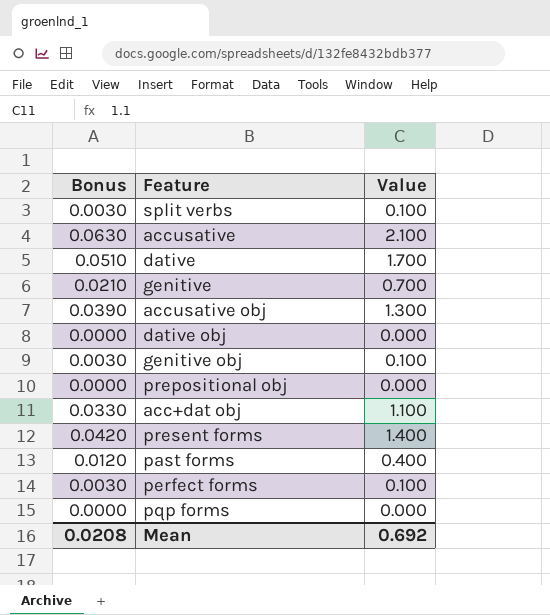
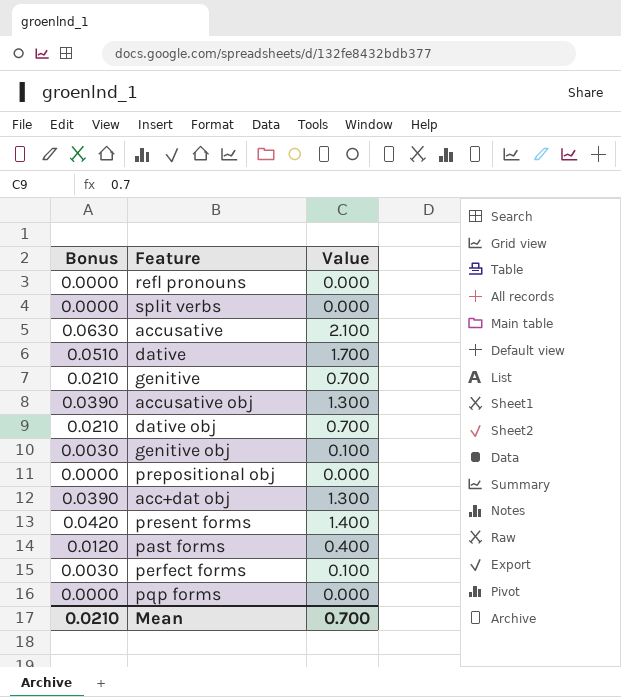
row refl pronouns: none -> 0.0000 | 0.000
split verbs | Bonus: 0.0030 -> 0.0000
split verbs | Value: 0.100 -> 0.000
dative obj | Bonus: 0.0000 -> 0.0210
dative obj | Value: 0.000 -> 0.700
acc+dat obj | Bonus: 0.0330 -> 0.0390
acc+dat obj | Value: 1.100 -> 1.300
Mean | Bonus: 0.0208 -> 0.0210
Mean | Value: 0.692 -> 0.700

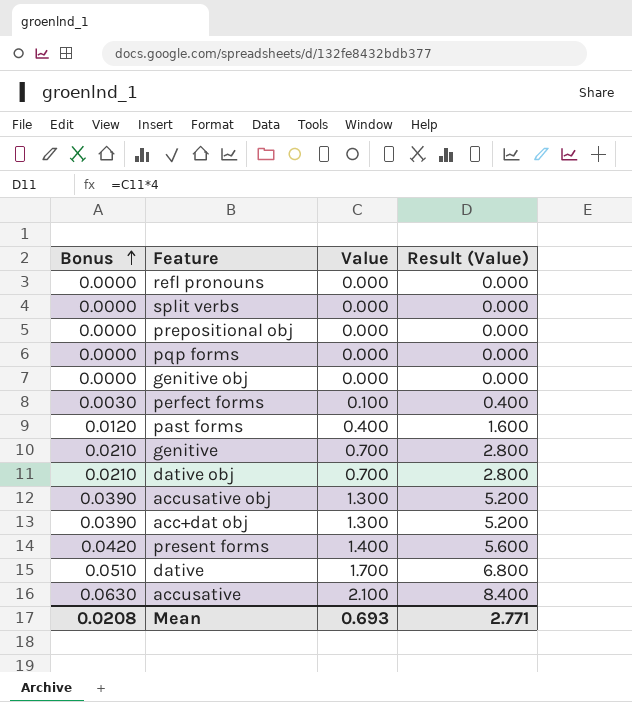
row order: none -> Bonus ascending
column Result (Value) | formula: none -> [Value] * 4
genitive obj | Bonus: 0.0030 -> 0.0000
genitive obj | Value: 0.100 -> 0.000
Mean | Bonus: 0.0210 -> 0.0208
Mean | Value: 0.700 -> 0.693

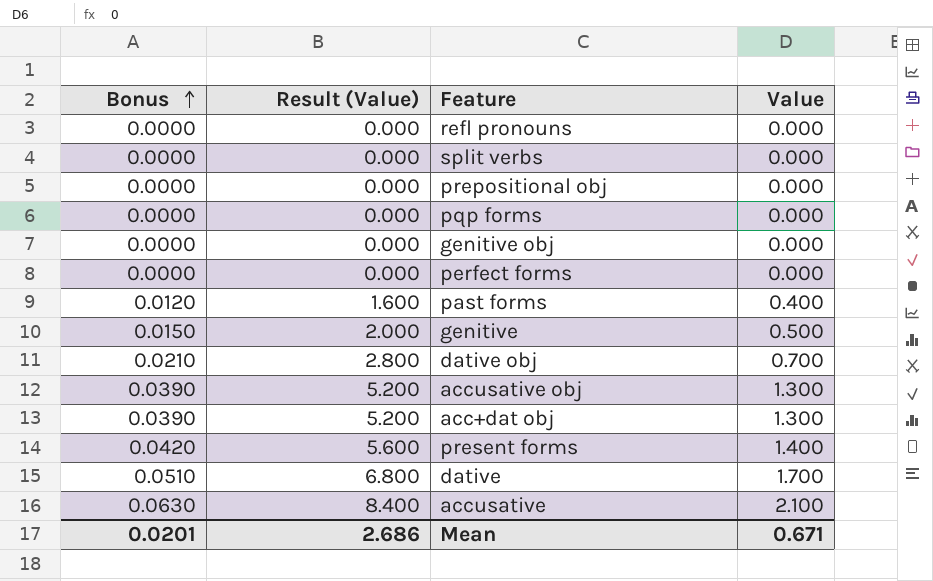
column Result (Value) | position: 4 -> 2
perfect forms | Bonus: 0.0030 -> 0.0000
perfect forms | Result (Value): 0.400 -> 0.000
perfect forms | Value: 0.100 -> 0.000
genitive | Bonus: 0.0210 -> 0.0150
genitive | Result (Value): 2.800 -> 2.000
genitive | Value: 0.700 -> 0.500
Mean | Bonus: 0.0208 -> 0.0201
Mean | Result (Value): 2.771 -> 2.686
Mean | Value: 0.693 -> 0.671

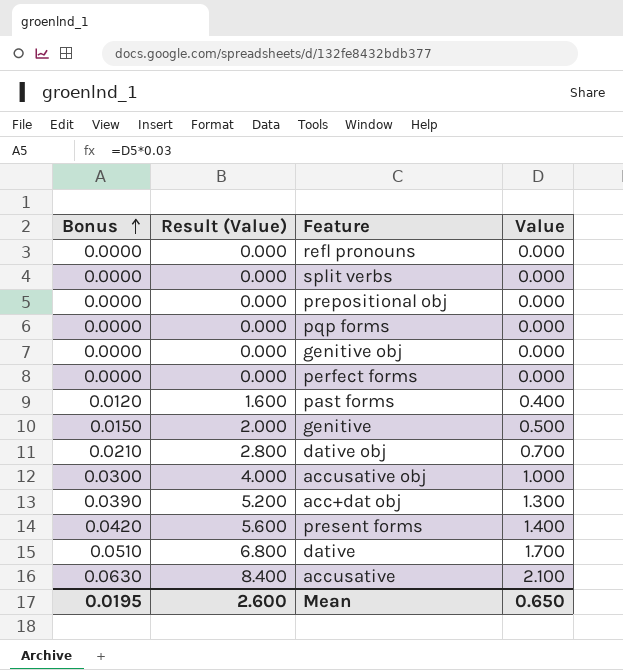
accusative obj | Bonus: 0.0390 -> 0.0300
accusative obj | Result (Value): 5.200 -> 4.000
accusative obj | Value: 1.300 -> 1.000
Mean | Bonus: 0.0201 -> 0.0195
Mean | Result (Value): 2.686 -> 2.600
Mean | Value: 0.671 -> 0.650

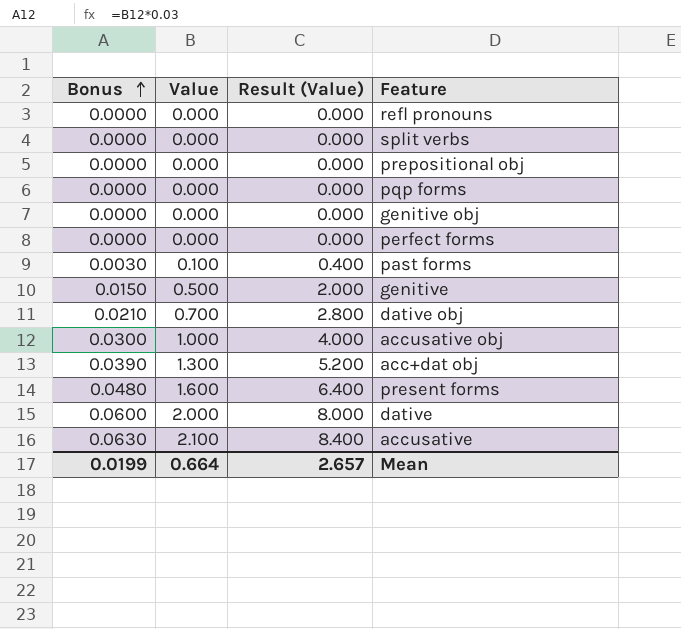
column Value | position: 4 -> 2
past forms | Bonus: 0.0120 -> 0.0030
past forms | Value: 0.400 -> 0.100
past forms | Result (Value): 1.600 -> 0.400
present forms | Bonus: 0.0420 -> 0.0480
present forms | Value: 1.400 -> 1.600
present forms | Result (Value): 5.600 -> 6.400
dative | Bonus: 0.0510 -> 0.0600
dative | Value: 1.700 -> 2.000
dative | Result (Value): 6.800 -> 8.000
Mean | Bonus: 0.0195 -> 0.0199
Mean | Value: 0.650 -> 0.664
Mean | Result (Value): 2.600 -> 2.657

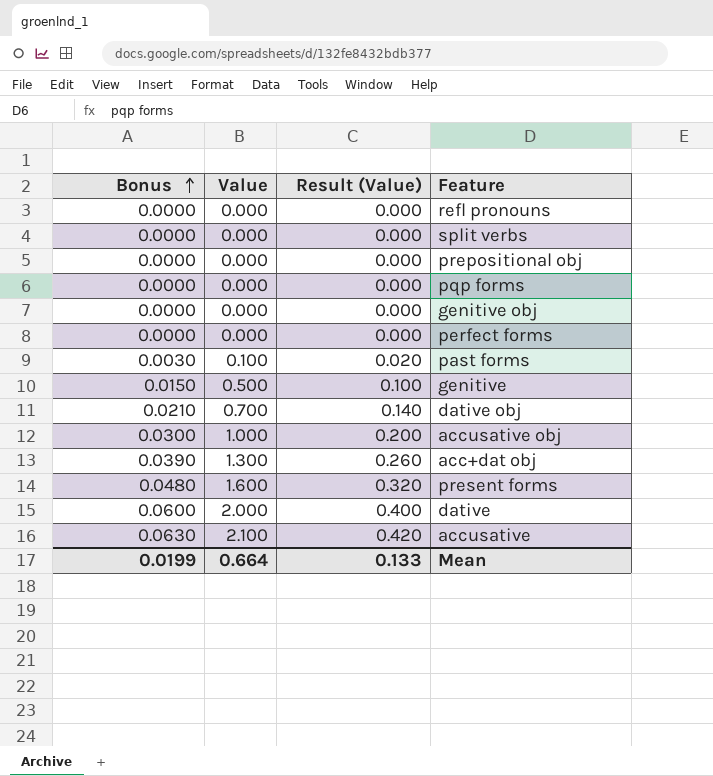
column Result (Value) | formula: [Value] * 4 -> [Value] * 0.2
Mean | Result (Value): 2.657 -> 0.133

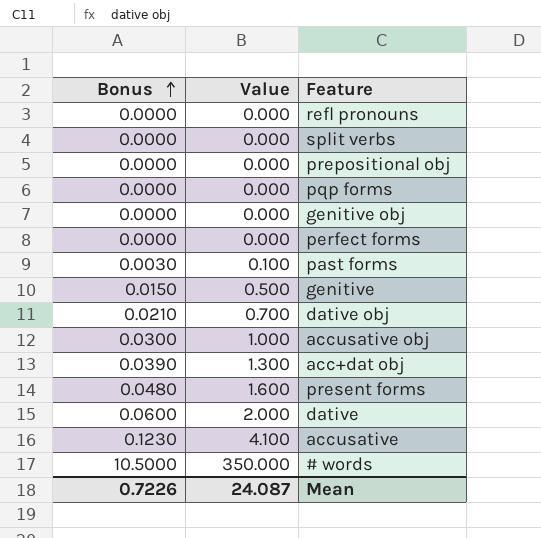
column Result (Value) | formula: [Value] * 0.2 -> none
accusative | Bonus: 0.0630 -> 0.1230
accusative | Value: 2.100 -> 4.100
row # words: none -> 10.5000 | 350.000
Mean | Bonus: 0.0199 -> 0.7226
Mean | Value: 0.664 -> 24.087

